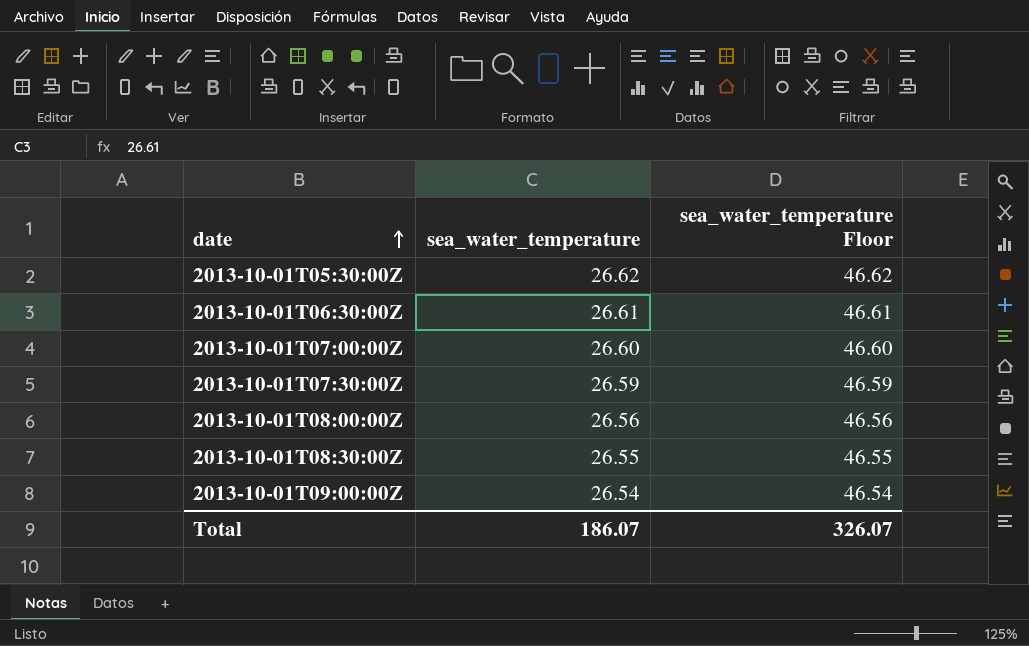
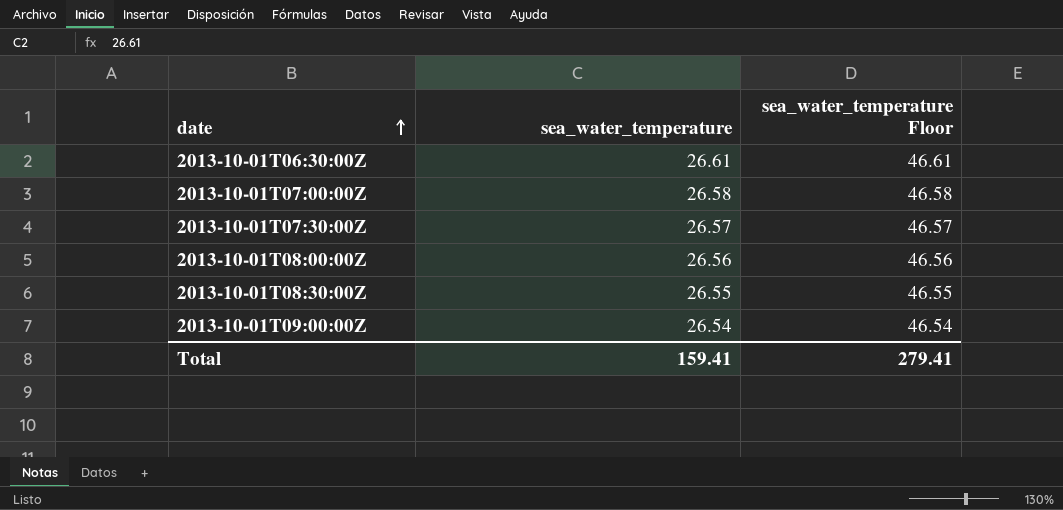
row 2013-10-01T05:30:00Z: 26.62 | 46.62 -> none
2013-10-01T07:00:00Z | sea_water_temperature: 26.60 -> 26.58
2013-10-01T07:00:00Z | sea_water_temperature Floor: 46.60 -> 46.58
2013-10-01T07:30:00Z | sea_water_temperature: 26.59 -> 26.57
2013-10-01T07:30:00Z | sea_water_temperature Floor: 46.59 -> 46.57
Total | sea_water_temperature: 186.07 -> 159.41
Total | sea_water_temperature Floor: 326.07 -> 279.41

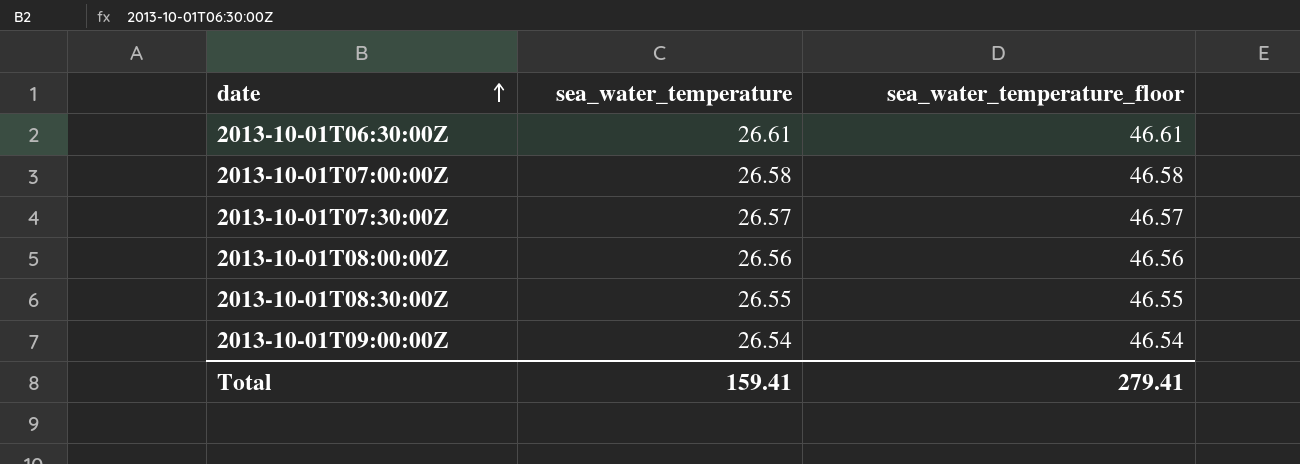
column name: sea_water_temperature Floor -> sea_water_temperature_floor

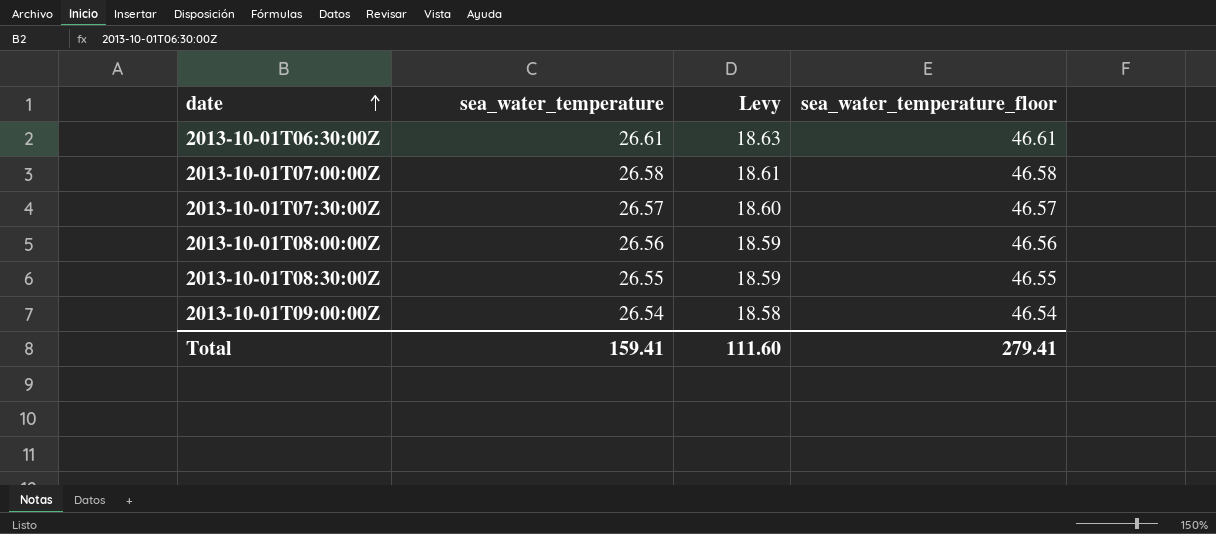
column Levy | formula: none -> [sea_water_temperature] * 0.7

